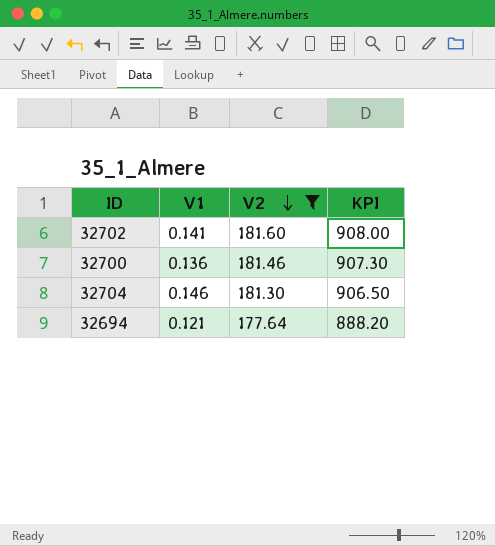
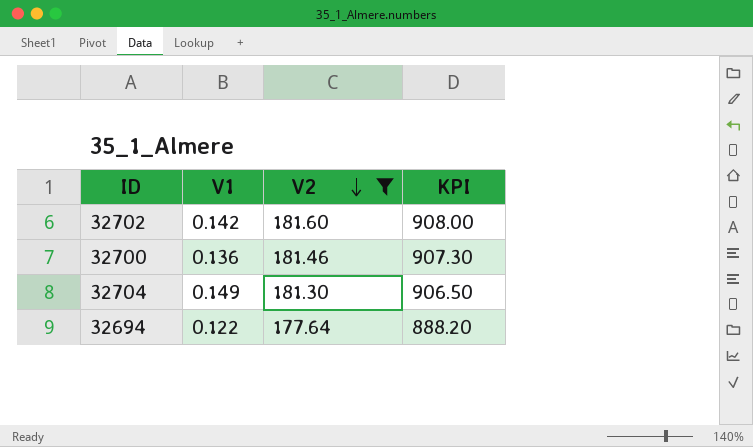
32702 | V1: 0.141 -> 0.142
32704 | V1: 0.146 -> 0.149
32694 | V1: 0.121 -> 0.122

